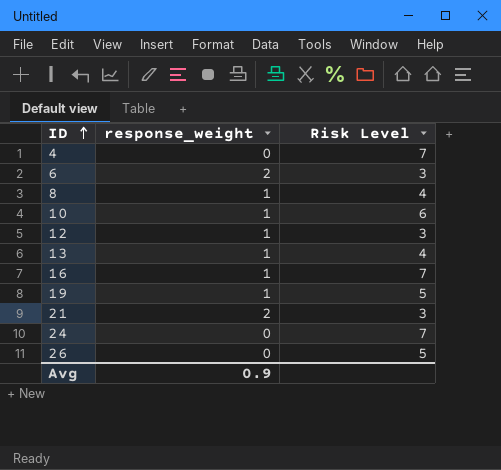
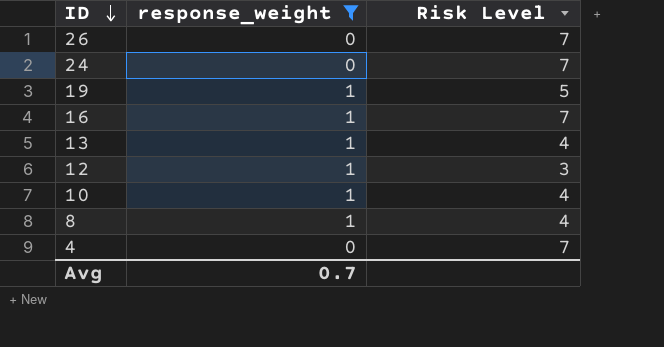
filter: none -> response_weight != 2
row order: ID ascending -> ID descending
26 | Risk Level: 5 -> 7
10 | Risk Level: 6 -> 4
Avg | response_weight: 0.9 -> 0.7

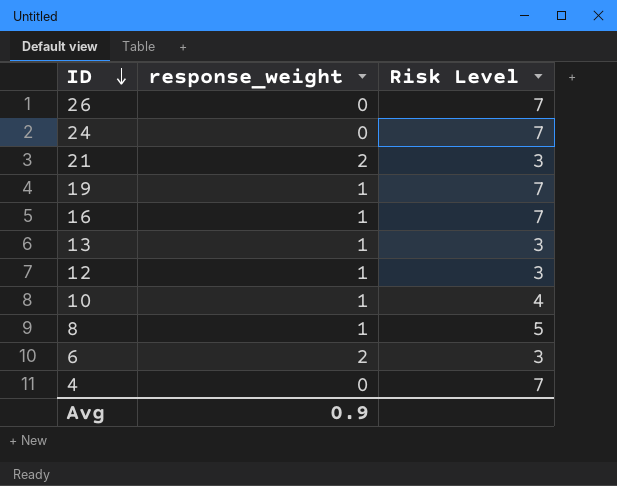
filter: response_weight != 2 -> none
19 | Risk Level: 5 -> 7
13 | Risk Level: 4 -> 3
8 | Risk Level: 4 -> 5
Avg | response_weight: 0.7 -> 0.9

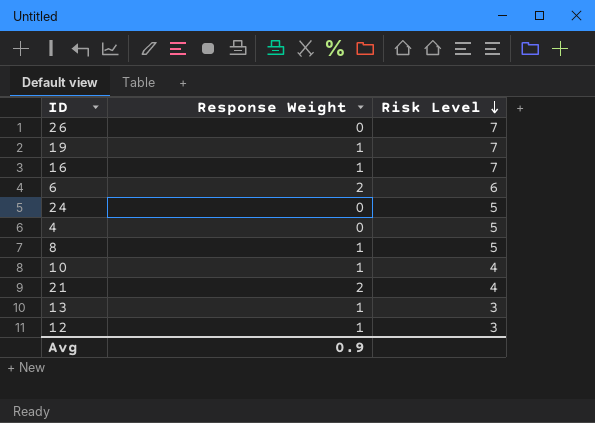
row order: ID descending -> Risk Level descending
column name: response_weight -> Response Weight
6 | Risk Level: 3 -> 6
24 | Risk Level: 7 -> 5
4 | Risk Level: 7 -> 5
21 | Risk Level: 3 -> 4

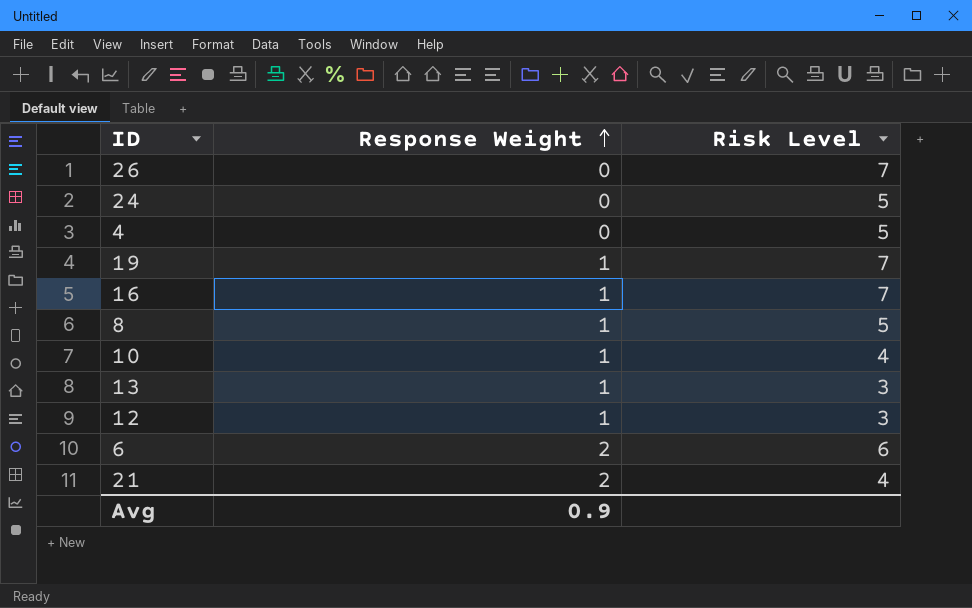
row order: Risk Level descending -> Response Weight ascending

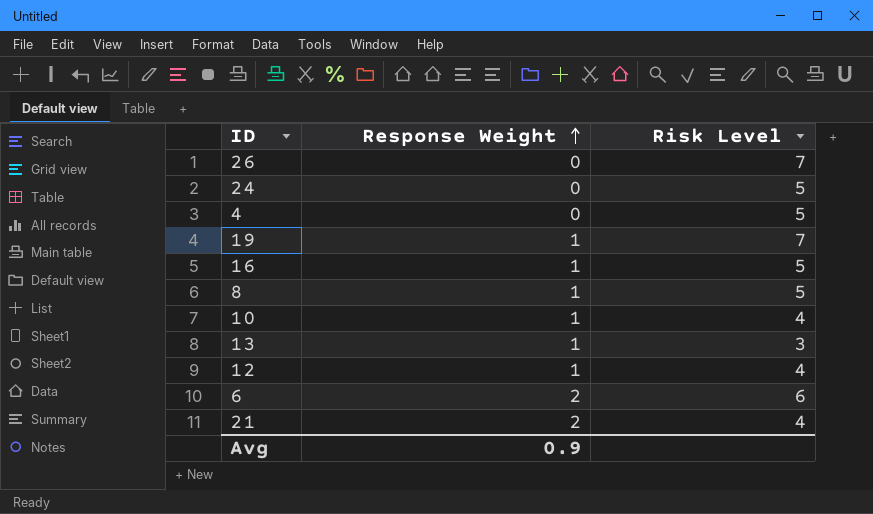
16 | Risk Level: 7 -> 5
12 | Risk Level: 3 -> 4

